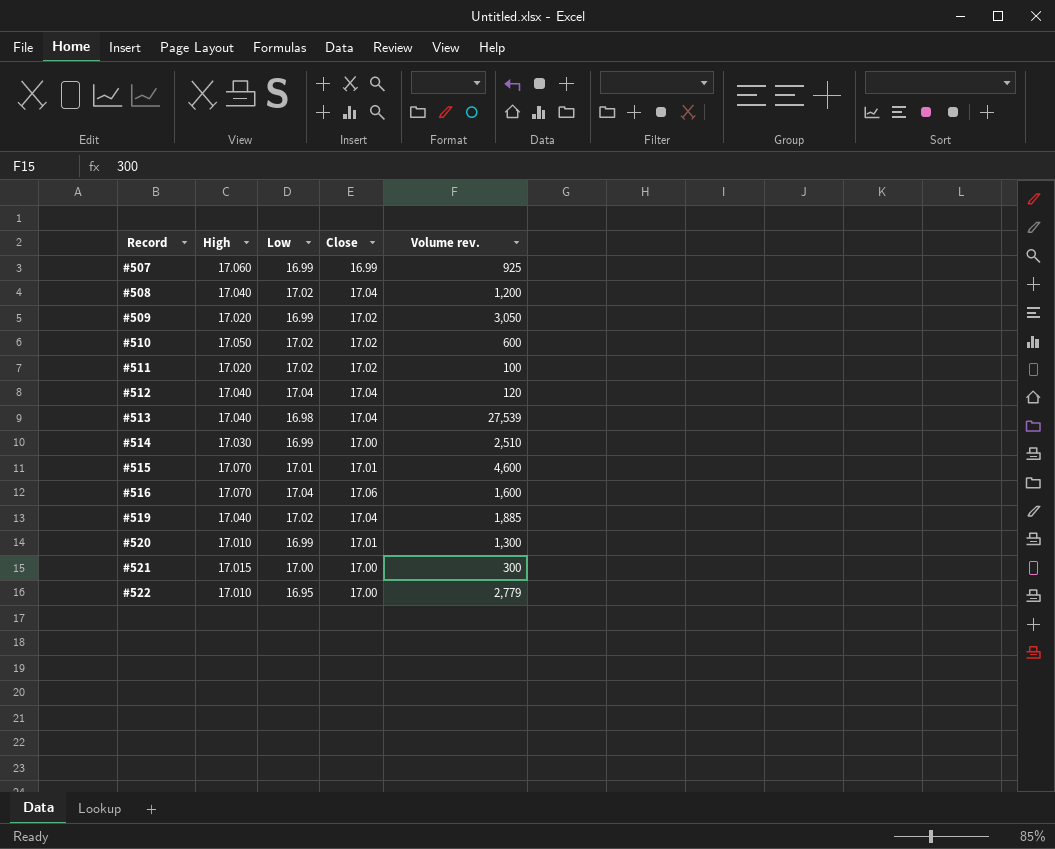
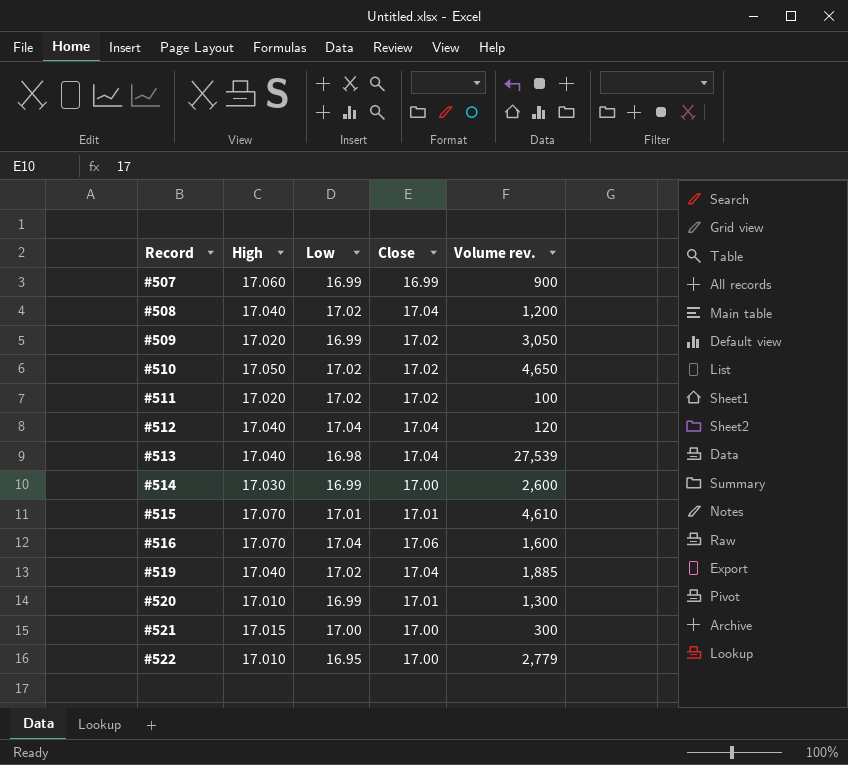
#507 | Volume rev.: 925 -> 900
#510 | Volume rev.: 600 -> 4,650
#514 | Volume rev.: 2,510 -> 2,600
#515 | Volume rev.: 4,600 -> 4,610

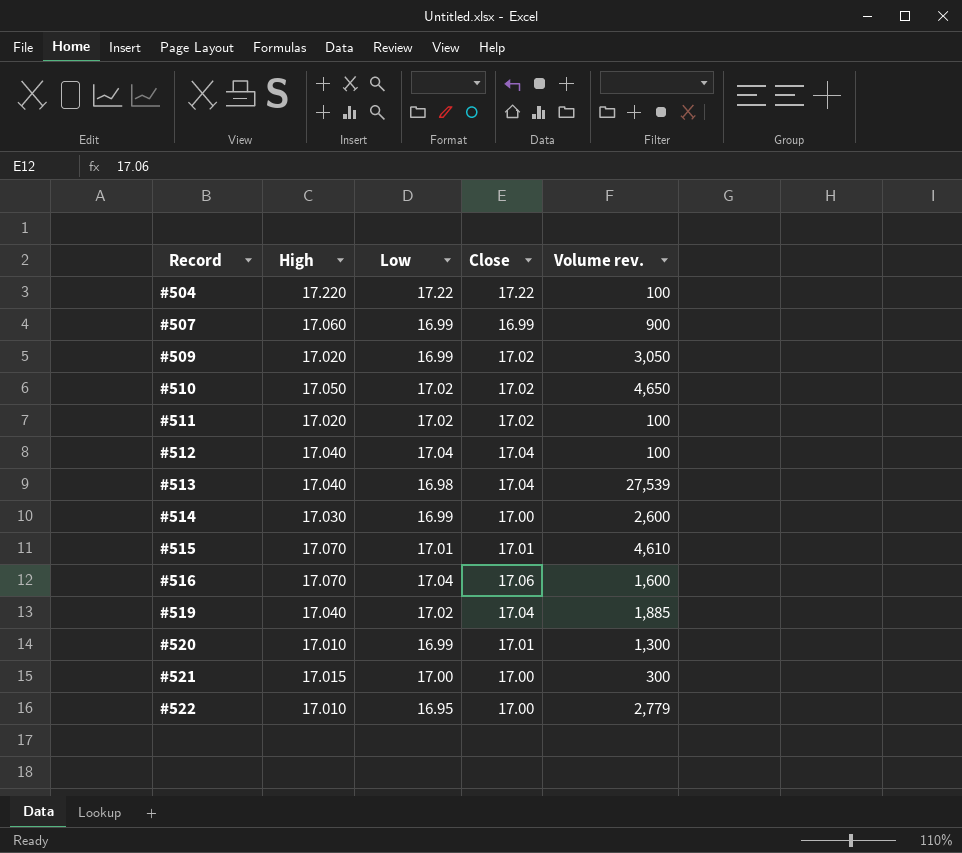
row #508: 17.040 | 17.02 | 17.04 | 1,200 -> none
row #504: none -> 17.220 | 17.22 | 17.22 | 100
#512 | Volume rev.: 120 -> 100

